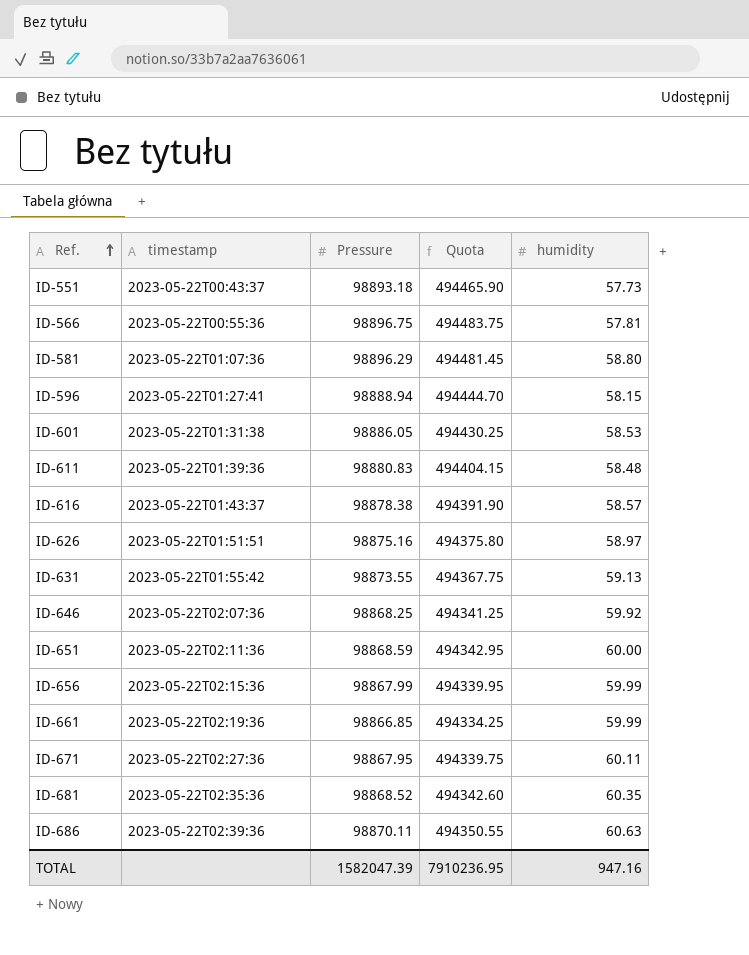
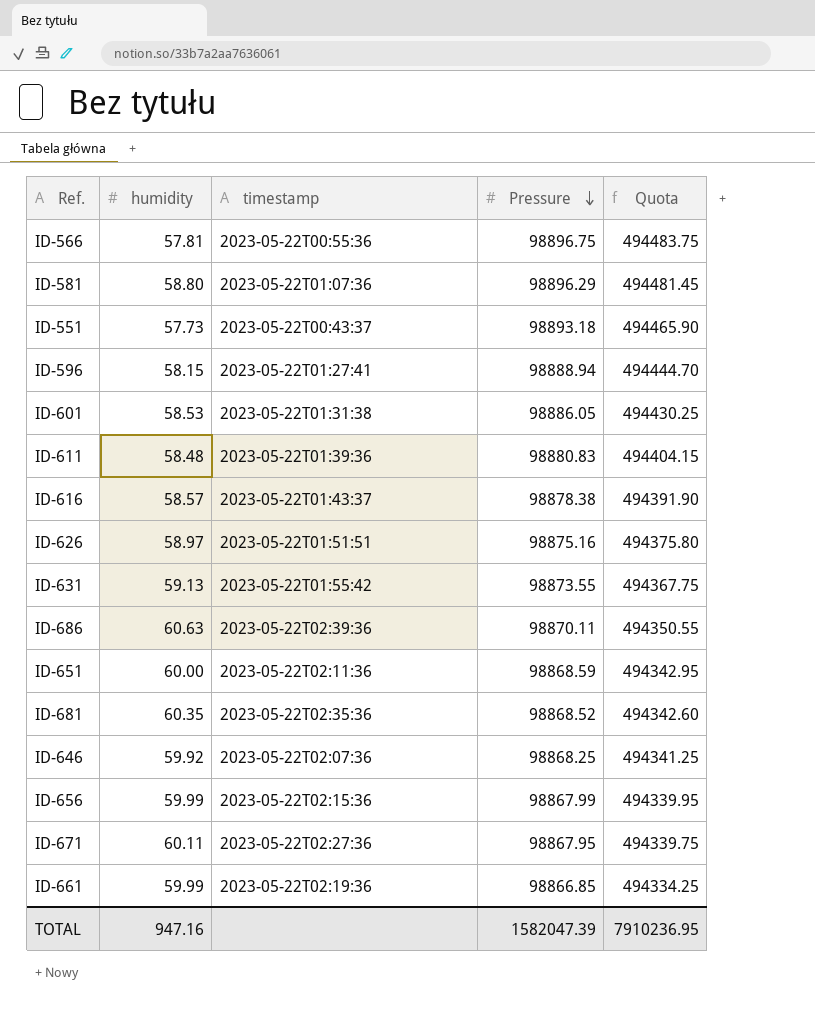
row order: Ref. ascending -> Pressure descending
column humidity | position: 5 -> 2

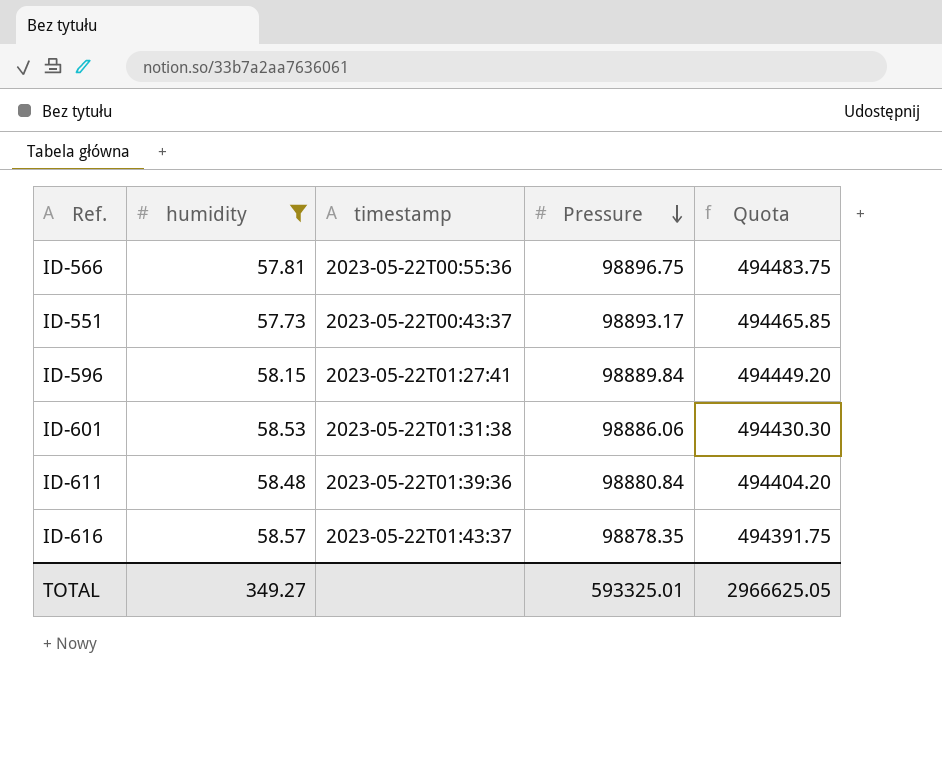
filter: none -> humidity <= 58.57
ID-551 | Pressure: 98893.18 -> 98893.17
ID-551 | Quota: 494465.90 -> 494465.85
ID-596 | Pressure: 98888.94 -> 98889.84
ID-596 | Quota: 494444.70 -> 494449.20
ID-601 | Pressure: 98886.05 -> 98886.06
ID-601 | Quota: 494430.25 -> 494430.30
ID-611 | Pressure: 98880.83 -> 98880.84
ID-611 | Quota: 494404.15 -> 494404.20
ID-616 | Pressure: 98878.38 -> 98878.35
ID-616 | Quota: 494391.90 -> 494391.75
TOTAL | humidity: 947.16 -> 349.27
TOTAL | Pressure: 1582047.39 -> 593325.01
TOTAL | Quota: 7910236.95 -> 2966625.05

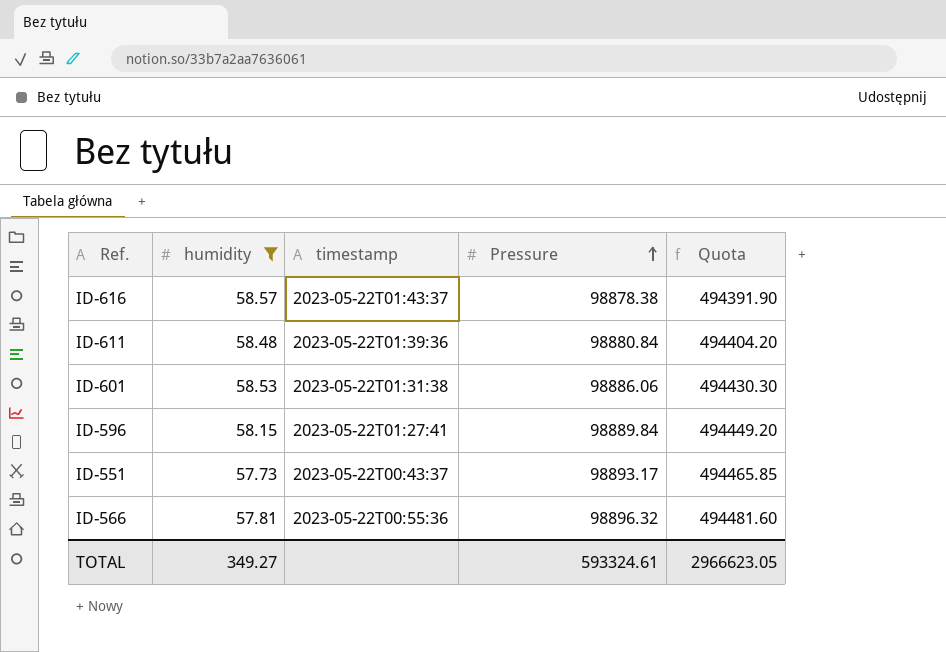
row order: Pressure descending -> Pressure ascending
ID-616 | Pressure: 98878.35 -> 98878.38
ID-616 | Quota: 494391.75 -> 494391.90
ID-566 | Pressure: 98896.75 -> 98896.32
ID-566 | Quota: 494483.75 -> 494481.60
TOTAL | Pressure: 593325.01 -> 593324.61
TOTAL | Quota: 2966625.05 -> 2966623.05

